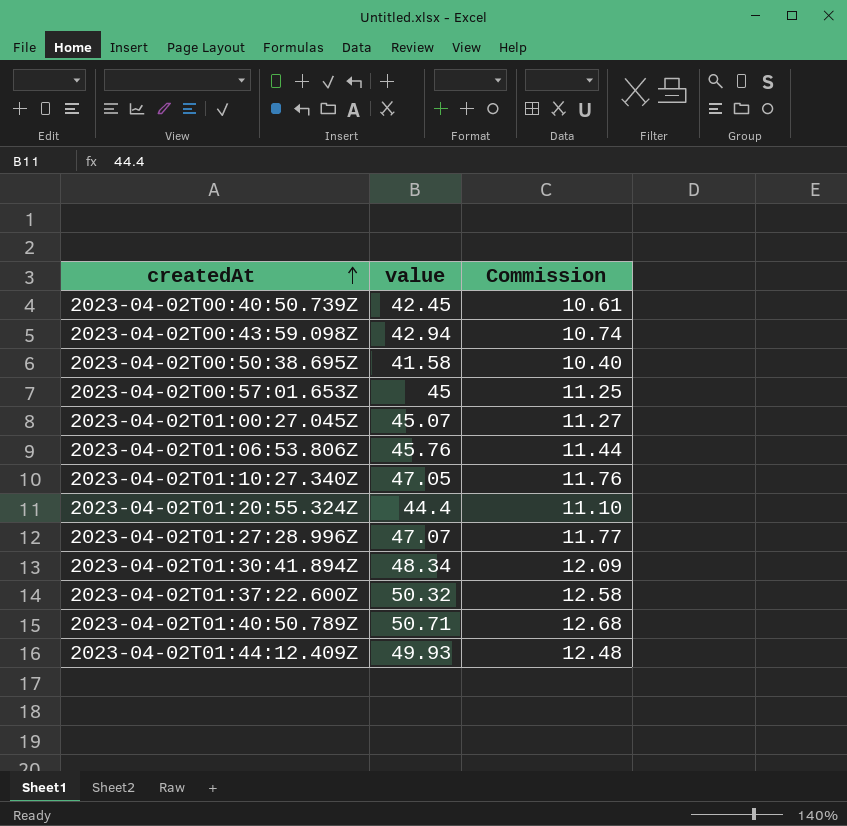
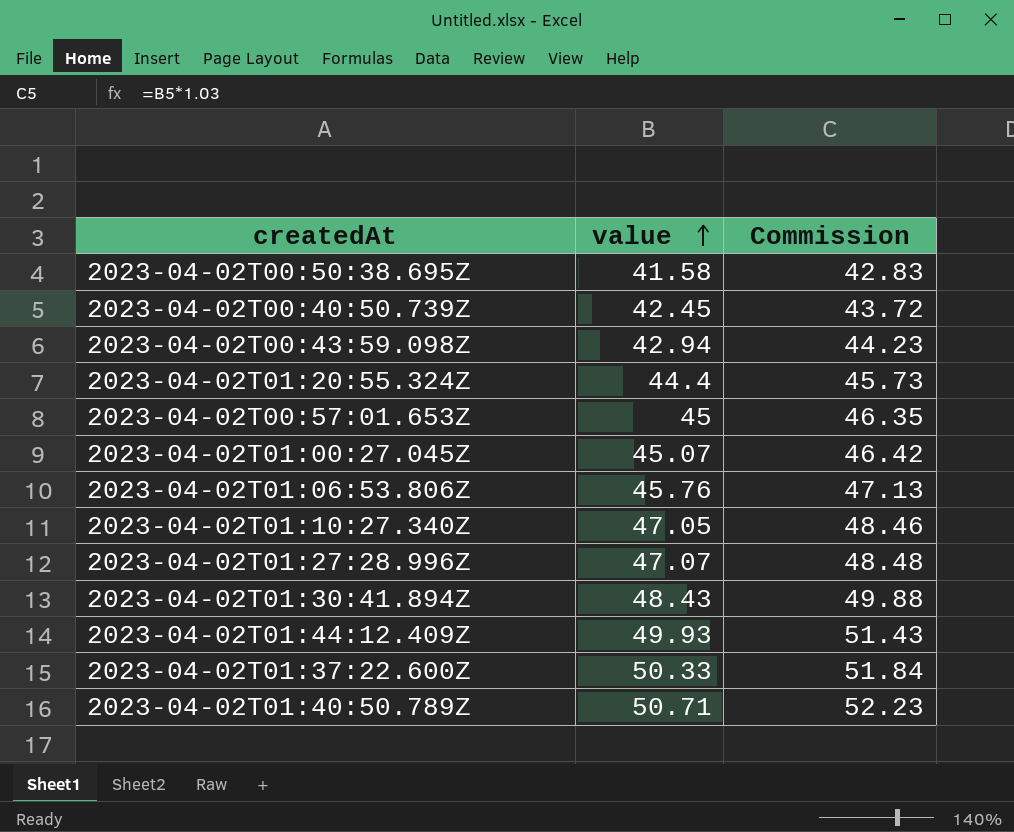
row order: createdAt ascending -> value ascending
column Commission | formula: [value] * 0.25 -> [value] * 1.03
2023-04-02T01:30:41.894Z | value: 48.34 -> 48.43
2023-04-02T01:37:22.600Z | value: 50.32 -> 50.33

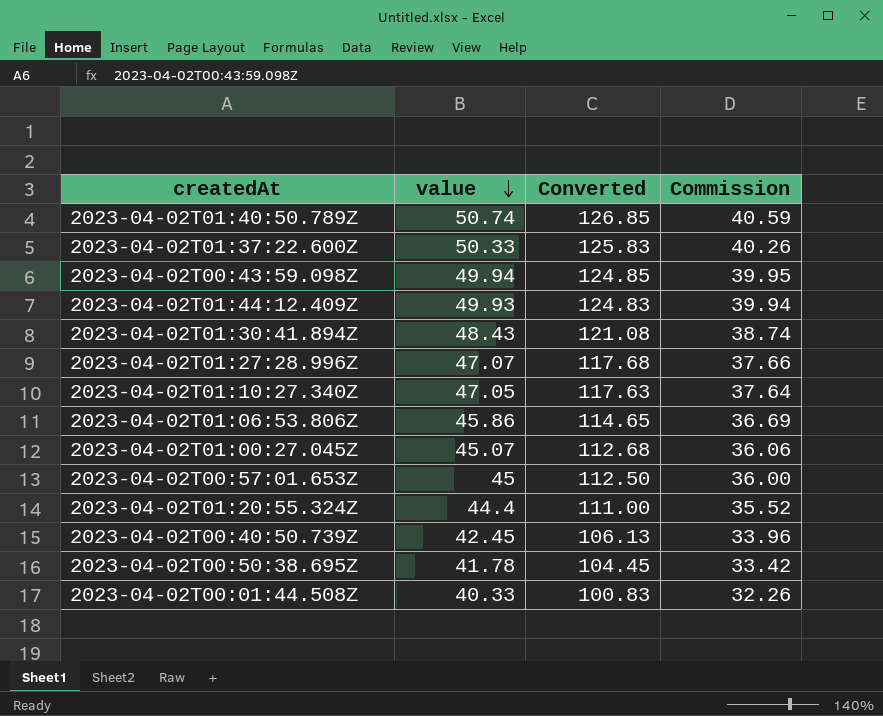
row order: value ascending -> value descending
column Converted | formula: none -> [value] * 2.5
column Commission | formula: [value] * 1.03 -> [value] * 0.8
2023-04-02T01:40:50.789Z | value: 50.71 -> 50.74
2023-04-02T00:43:59.098Z | value: 42.94 -> 49.94
2023-04-02T01:06:53.806Z | value: 45.76 -> 45.86
2023-04-02T00:50:38.695Z | value: 41.58 -> 41.78
row 2023-04-02T00:01:44.508Z: none -> 40.33 | 100.83 | 32.26

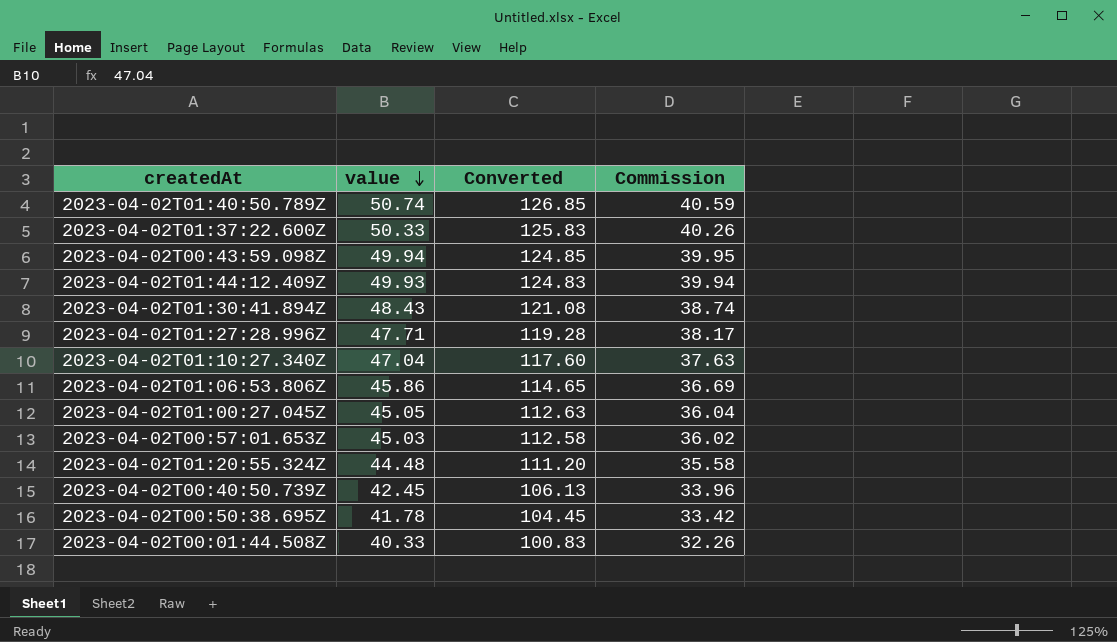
2023-04-02T01:27:28.996Z | value: 47.07 -> 47.71
2023-04-02T01:27:28.996Z | Converted: 117.68 -> 119.28
2023-04-02T01:27:28.996Z | Commission: 37.66 -> 38.17
2023-04-02T01:10:27.340Z | value: 47.05 -> 47.04
2023-04-02T01:10:27.340Z | Converted: 117.63 -> 117.60
2023-04-02T01:10:27.340Z | Commission: 37.64 -> 37.63
2023-04-02T01:00:27.045Z | value: 45.07 -> 45.05
2023-04-02T01:00:27.045Z | Converted: 112.68 -> 112.63
2023-04-02T01:00:27.045Z | Commission: 36.06 -> 36.04
2023-04-02T00:57:01.653Z | value: 45 -> 45.03
2023-04-02T00:57:01.653Z | Converted: 112.50 -> 112.58
2023-04-02T00:57:01.653Z | Commission: 36.00 -> 36.02
2023-04-02T01:20:55.324Z | value: 44.4 -> 44.48
2023-04-02T01:20:55.324Z | Converted: 111.00 -> 111.20
2023-04-02T01:20:55.324Z | Commission: 35.52 -> 35.58

